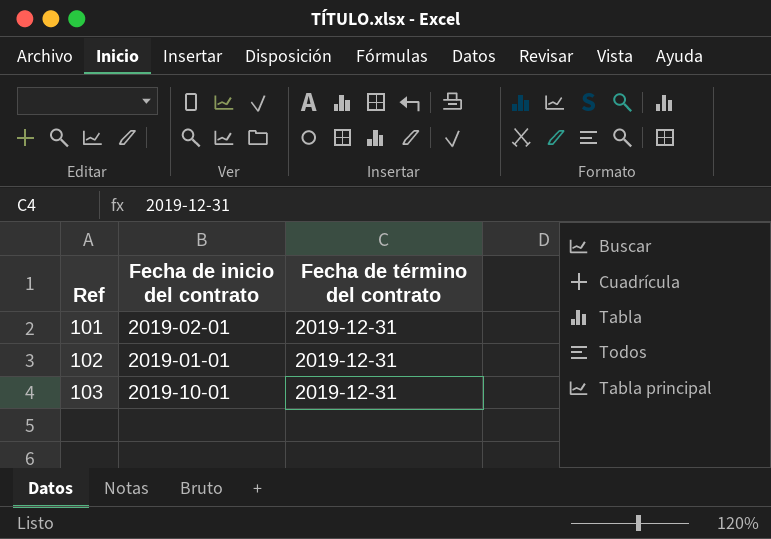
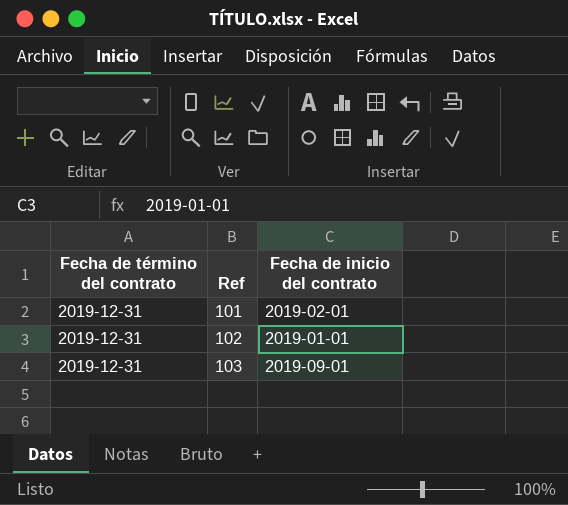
column Fecha de término del contrato | position: 3 -> 1
103 | Fecha de inicio del contrato: 2019-10-01 -> 2019-09-01

